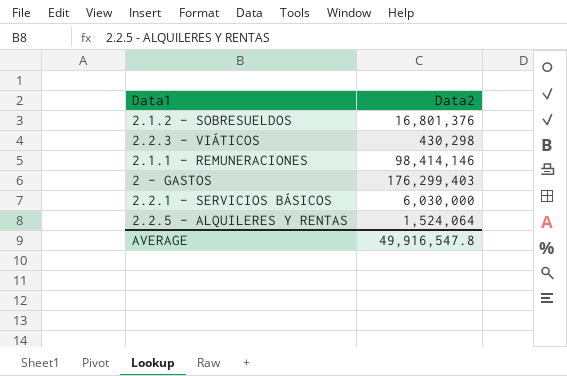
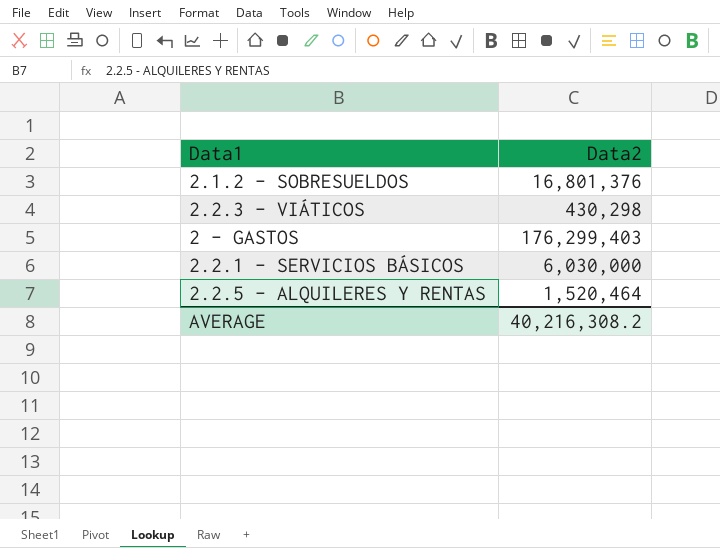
row 2.1.1 - REMUNERACIONES: 98,414,146 -> none
2.2.5 - ALQUILERES Y RENTAS | Data2: 1,524,064 -> 1,520,464
AVERAGE | Data2: 49,916,547.8 -> 40,216,308.2

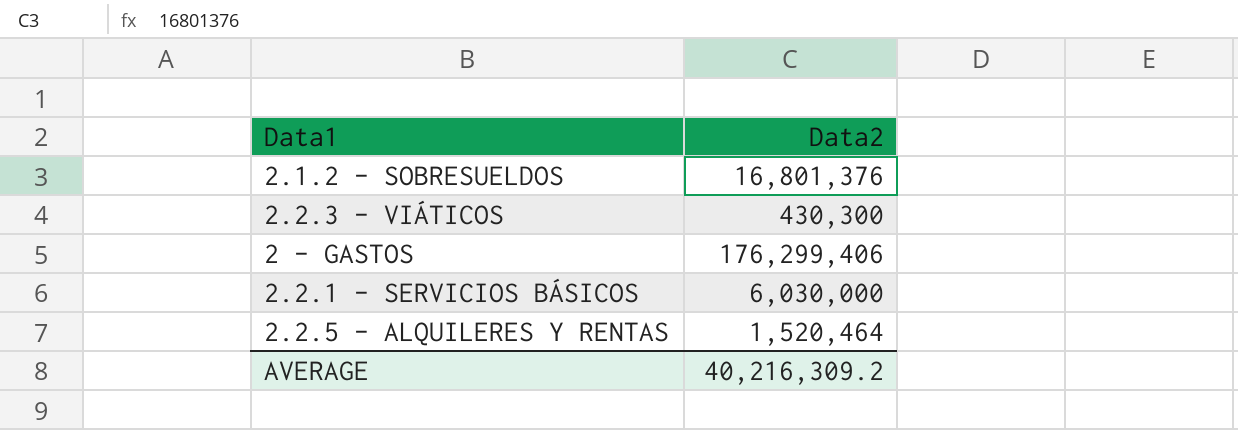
2.2.3 - VIÁTICOS | Data2: 430,298 -> 430,300
2 - GASTOS | Data2: 176,299,403 -> 176,299,406
AVERAGE | Data2: 40,216,308.2 -> 40,216,309.2

